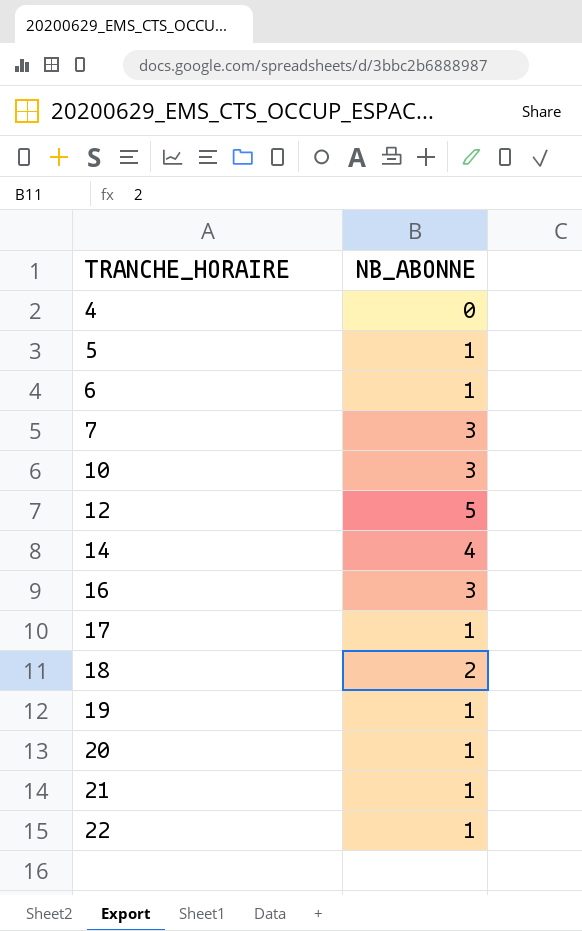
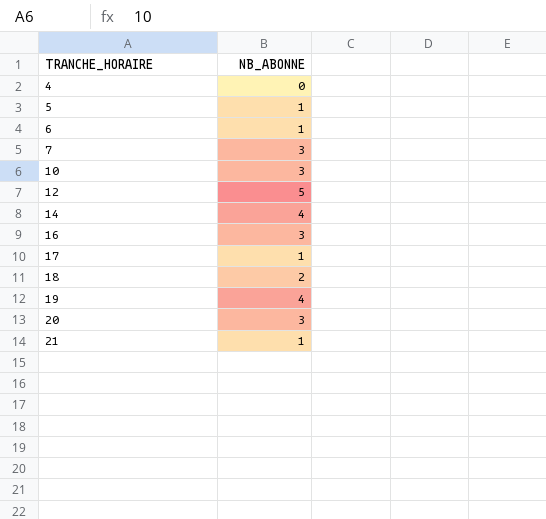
row 22: 1 -> none
19 | NB_ABONNE: 1 -> 4
20 | NB_ABONNE: 1 -> 3

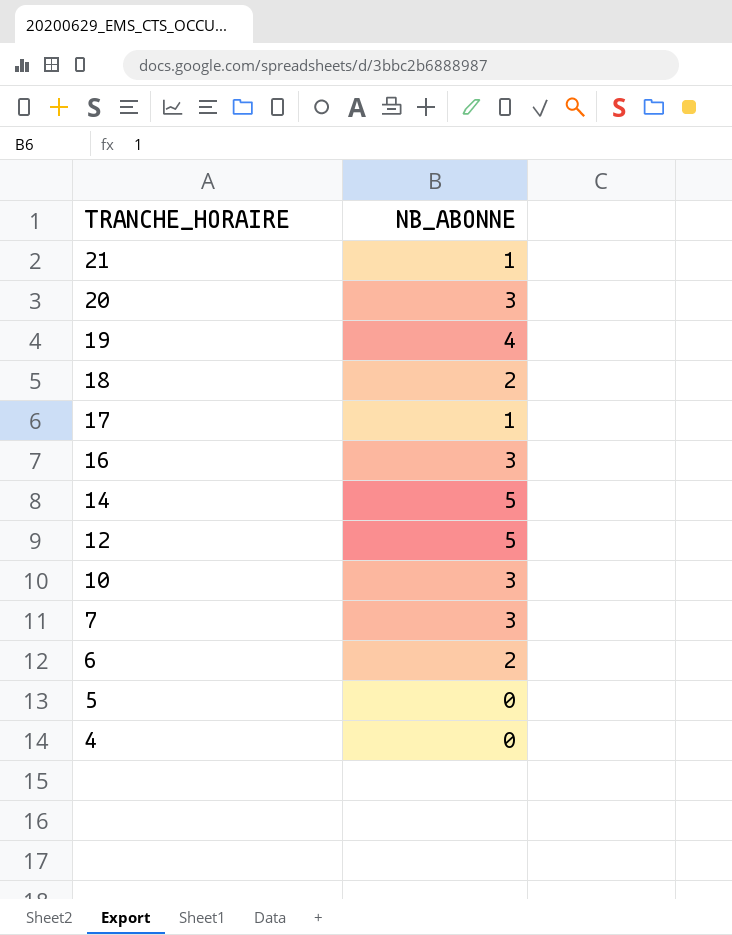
row order: TRANCHE_HORAIRE ascending -> TRANCHE_HORAIRE descending
14 | NB_ABONNE: 4 -> 5
6 | NB_ABONNE: 1 -> 2
5 | NB_ABONNE: 1 -> 0

